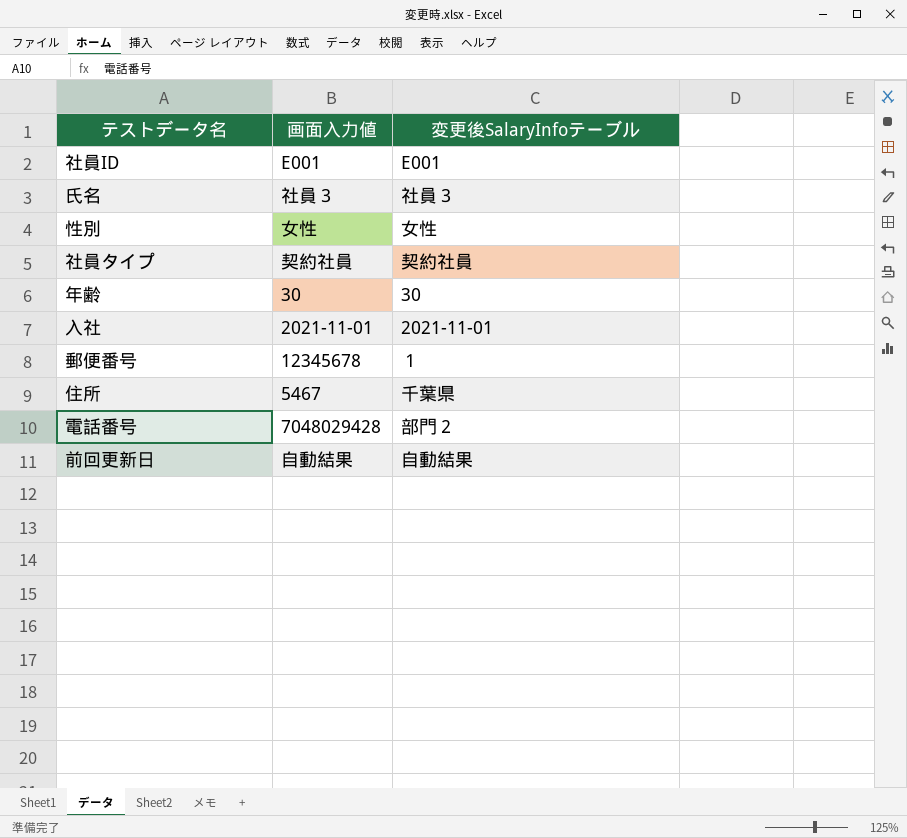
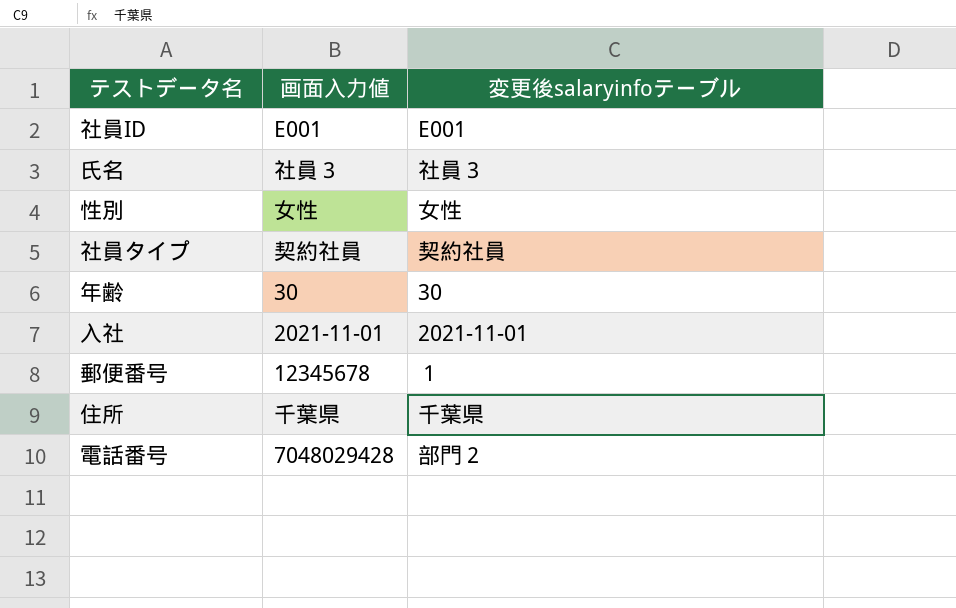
column name: 変更後SalaryInfoテーブル -> 変更後salaryinfoテーブル
row 前回更新日: 自動結果 | 自動結果 -> none
住所 | 画面入力値: 5467 -> 千葉県

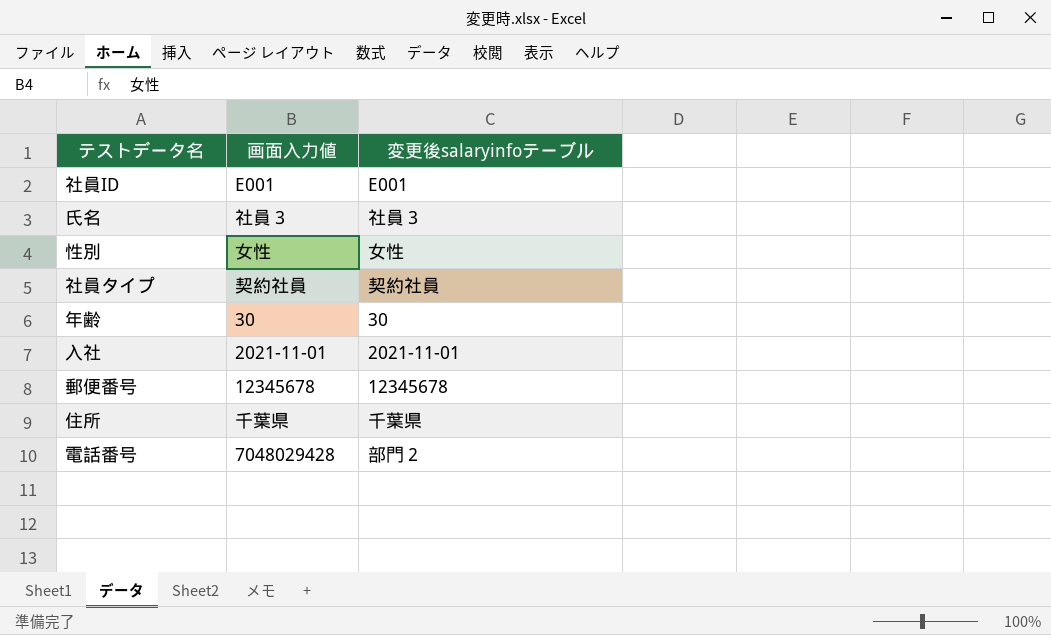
郵便番号 | 変更後salaryinfoテーブル: １ -> 12345678

